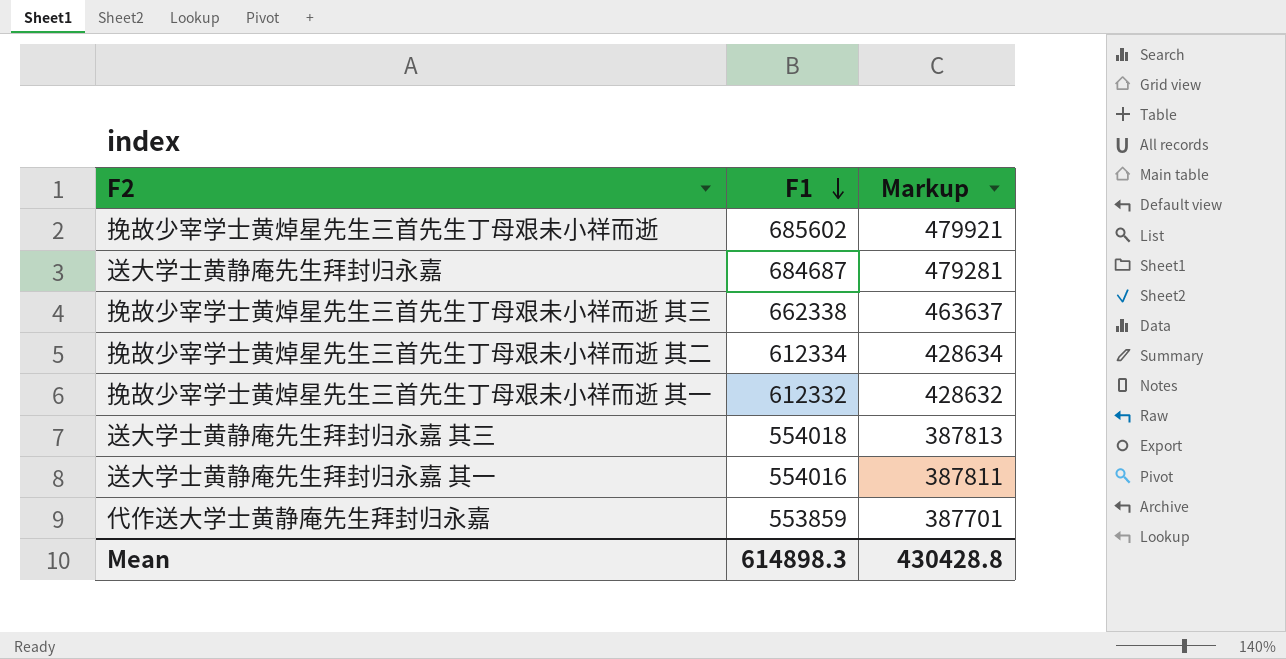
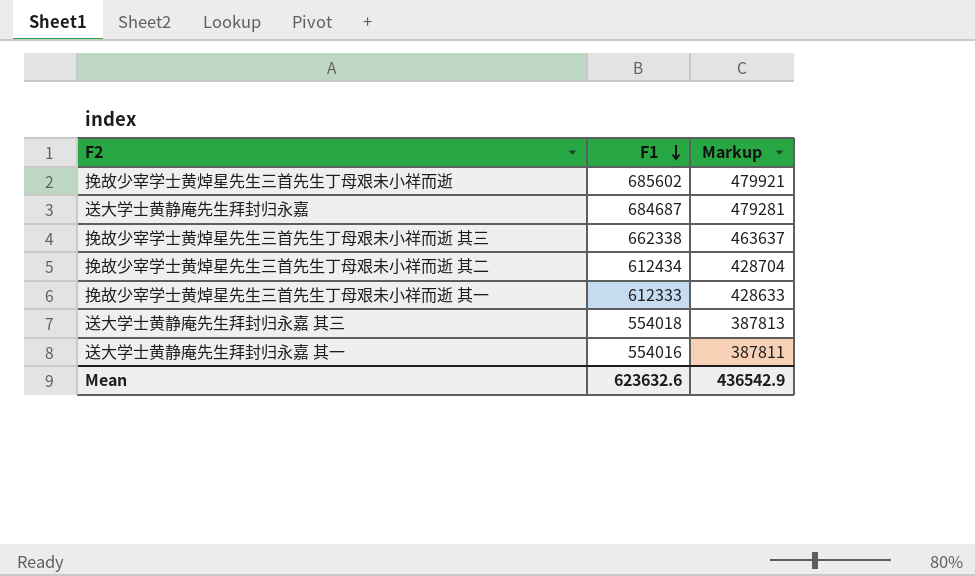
row 代作送大学士黄静庵先生拜封归永嘉: 553859 | 387701 -> none
挽故少宰学士黄焯星先生三首先生丁母艰未小祥而逝 其二 | F1: 612334 -> 612434
挽故少宰学士黄焯星先生三首先生丁母艰未小祥而逝 其二 | Markup: 428634 -> 428704
挽故少宰学士黄焯星先生三首先生丁母艰未小祥而逝 其一 | F1: 612332 -> 612333
挽故少宰学士黄焯星先生三首先生丁母艰未小祥而逝 其一 | Markup: 428632 -> 428633
Mean | F1: 614898.3 -> 623632.6
Mean | Markup: 430428.8 -> 436542.9

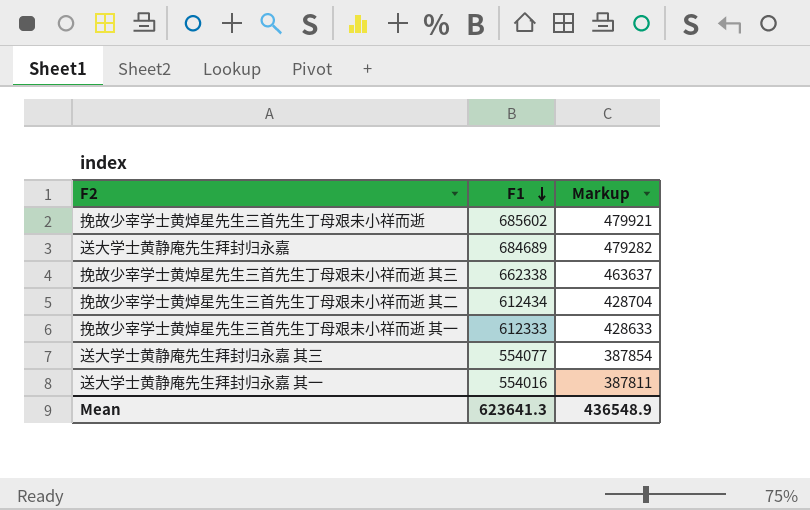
送大学士黄静庵先生拜封归永嘉 | F1: 684687 -> 684689
送大学士黄静庵先生拜封归永嘉 | Markup: 479281 -> 479282
送大学士黄静庵先生拜封归永嘉 其三 | F1: 554018 -> 554077
送大学士黄静庵先生拜封归永嘉 其三 | Markup: 387813 -> 387854
Mean | F1: 623632.6 -> 623641.3
Mean | Markup: 436542.9 -> 436548.9

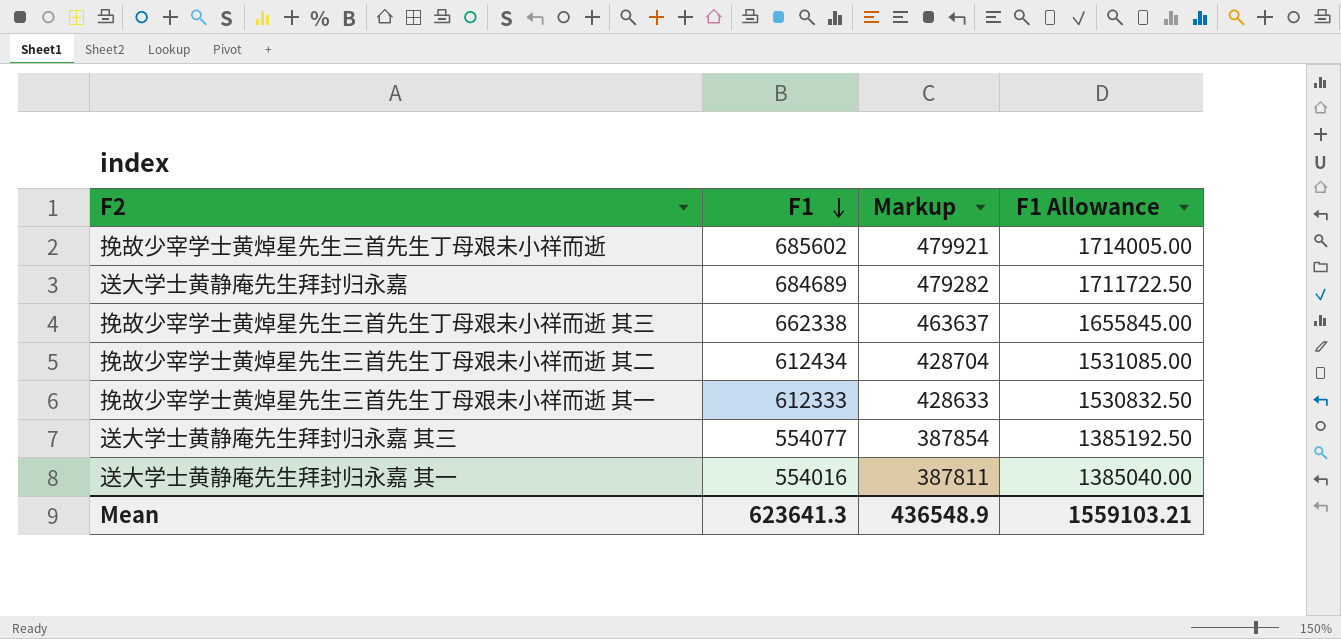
column F1 Allowance | formula: none -> [F1] * 2.5

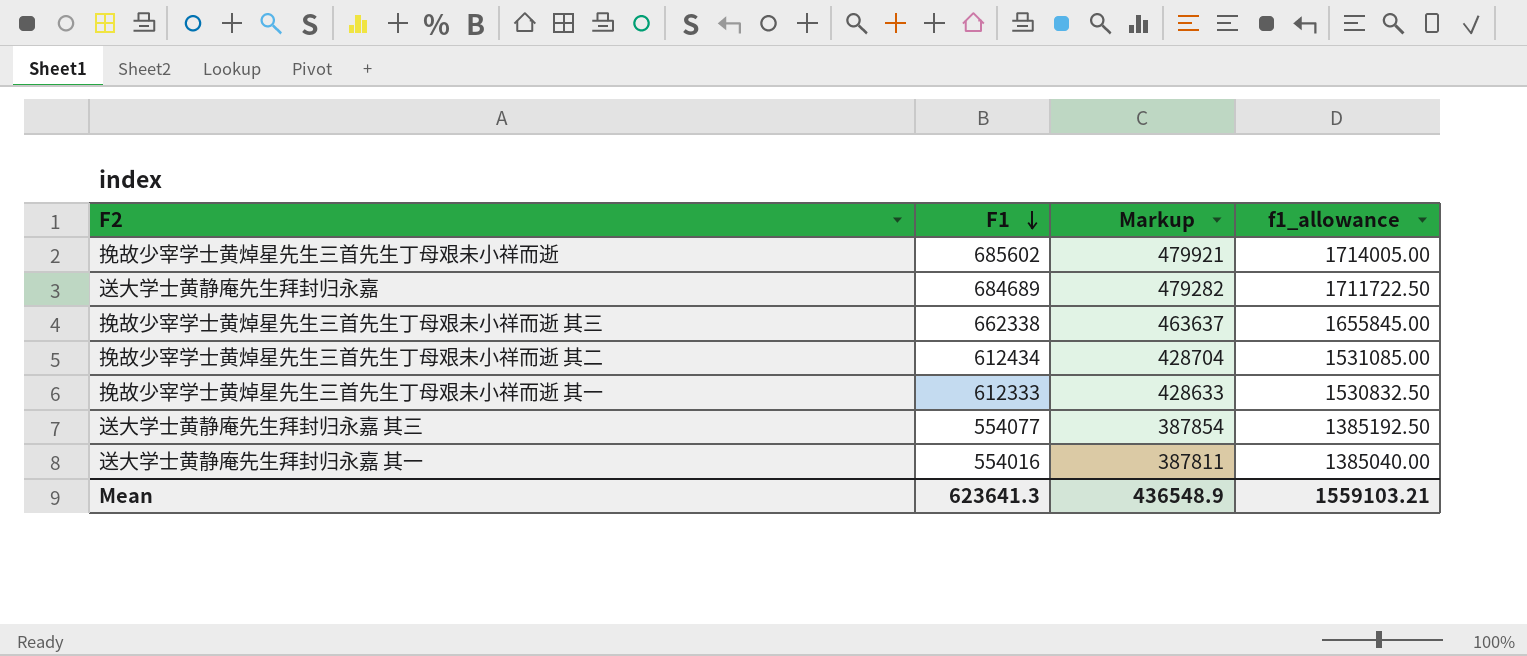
column name: F1 Allowance -> f1_allowance

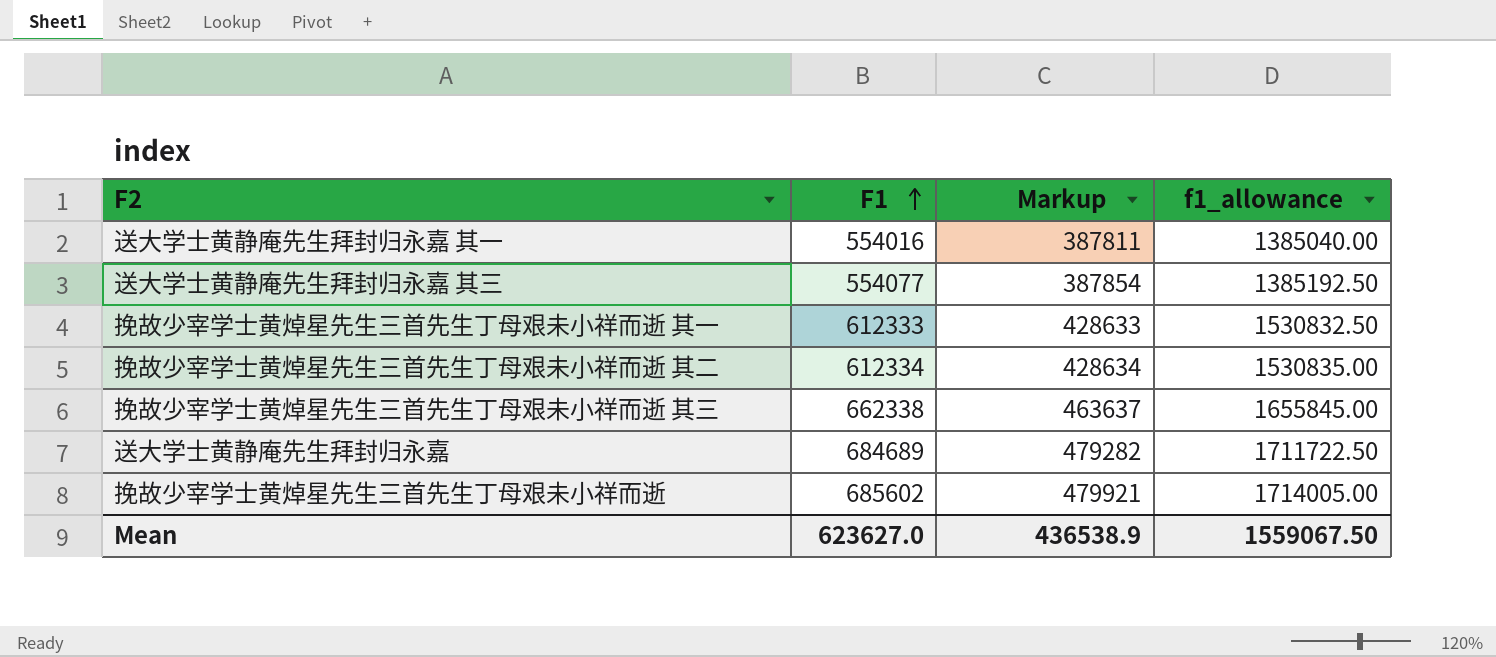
row order: F1 descending -> F1 ascending
挽故少宰学士黄焯星先生三首先生丁母艰未小祥而逝 其二 | F1: 612434 -> 612334
挽故少宰学士黄焯星先生三首先生丁母艰未小祥而逝 其二 | Markup: 428704 -> 428634
挽故少宰学士黄焯星先生三首先生丁母艰未小祥而逝 其二 | f1_allowance: 1531085.00 -> 1530835.00
Mean | F1: 623641.3 -> 623627.0
Mean | Markup: 436548.9 -> 436538.9
Mean | f1_allowance: 1559103.21 -> 1559067.50

